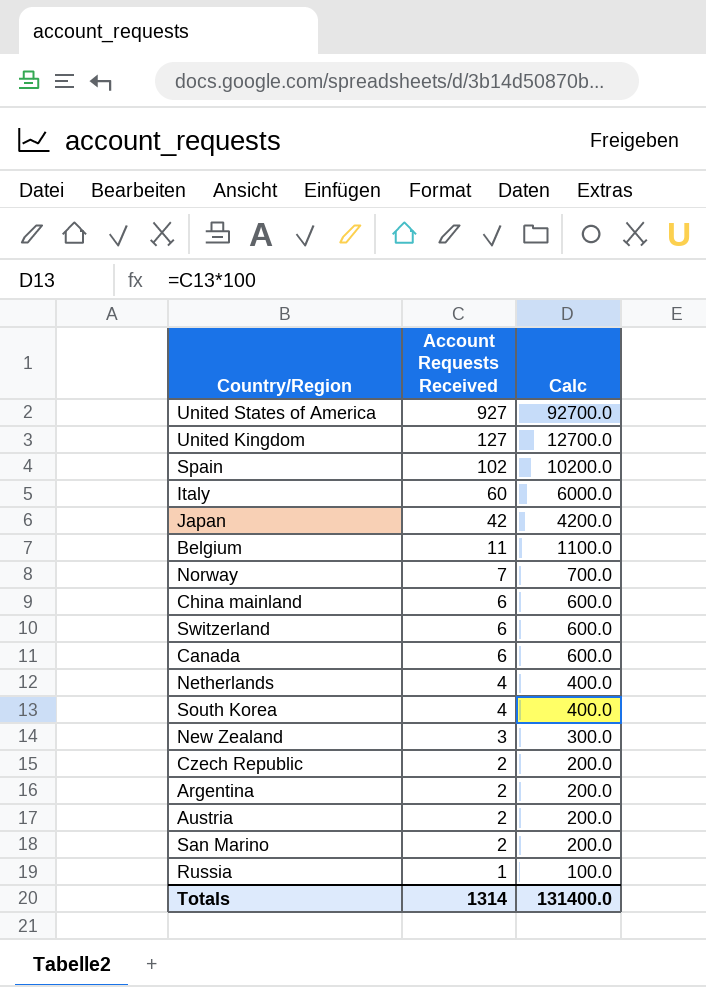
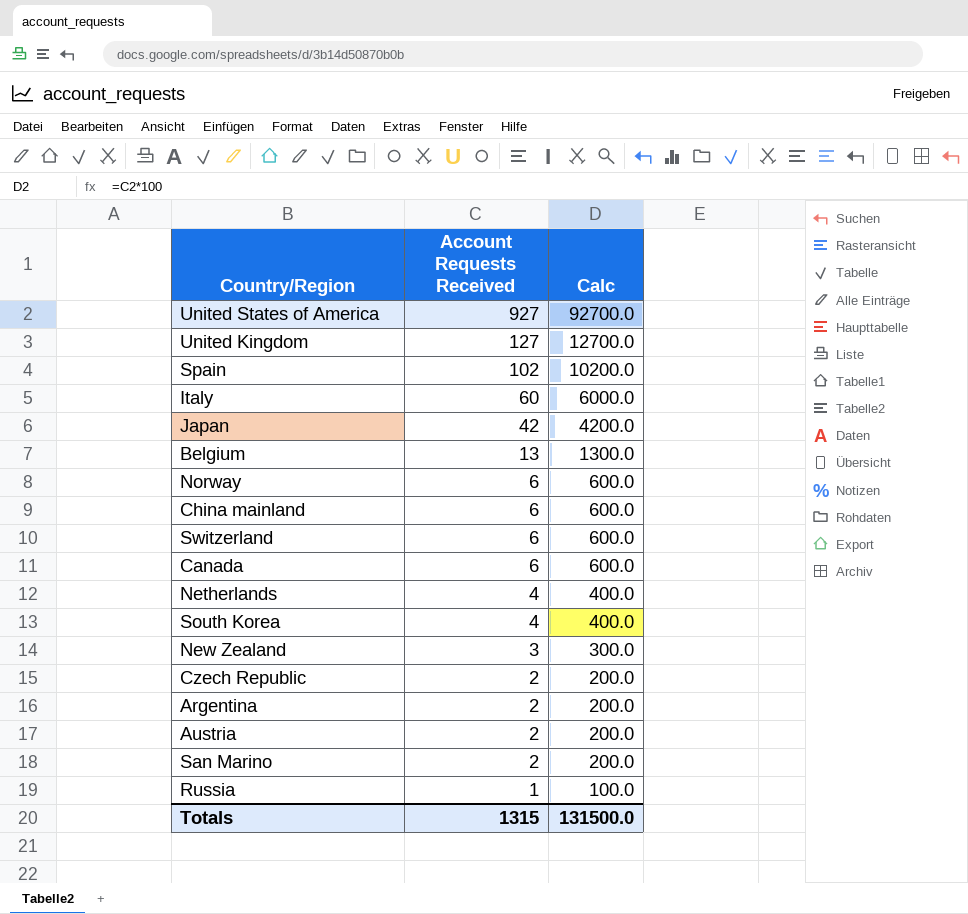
Belgium | Account Requests Received: 11 -> 13
Belgium | Calc: 1100.0 -> 1300.0
Norway | Account Requests Received: 7 -> 6
Norway | Calc: 700.0 -> 600.0
Totals | Account Requests Received: 1314 -> 1315
Totals | Calc: 131400.0 -> 131500.0

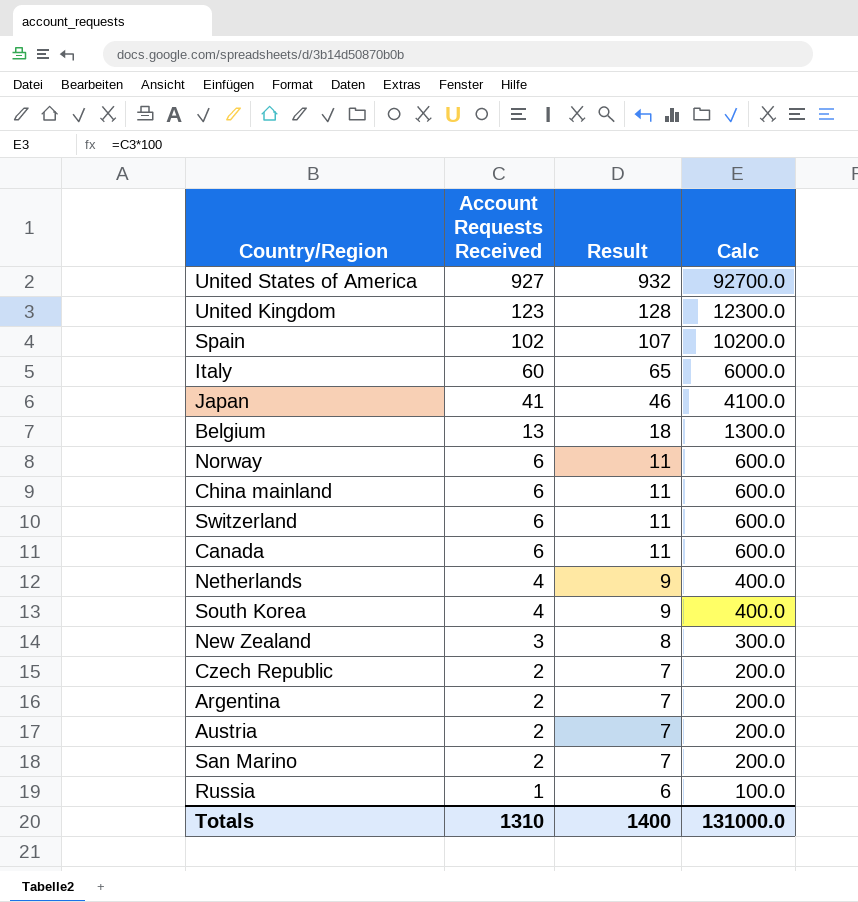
column Result | formula: none -> [Account Requests Received] + 5
United Kingdom | Account Requests Received: 127 -> 123
United Kingdom | Calc: 12700.0 -> 12300.0
Japan | Account Requests Received: 42 -> 41
Japan | Calc: 4200.0 -> 4100.0
Totals | Account Requests Received: 1315 -> 1310
Totals | Calc: 131500.0 -> 131000.0

